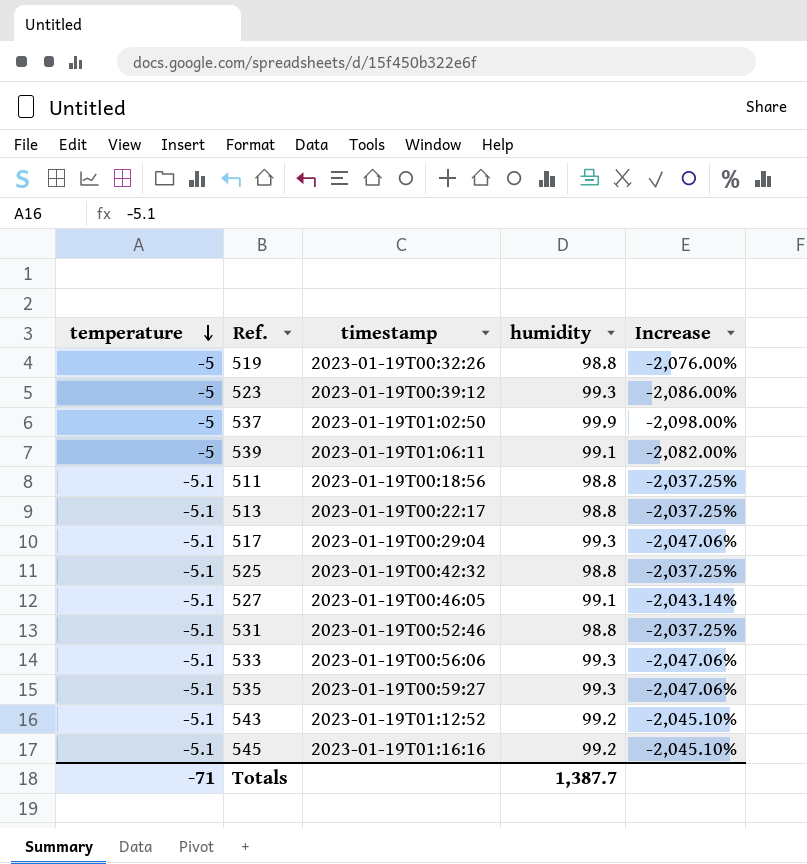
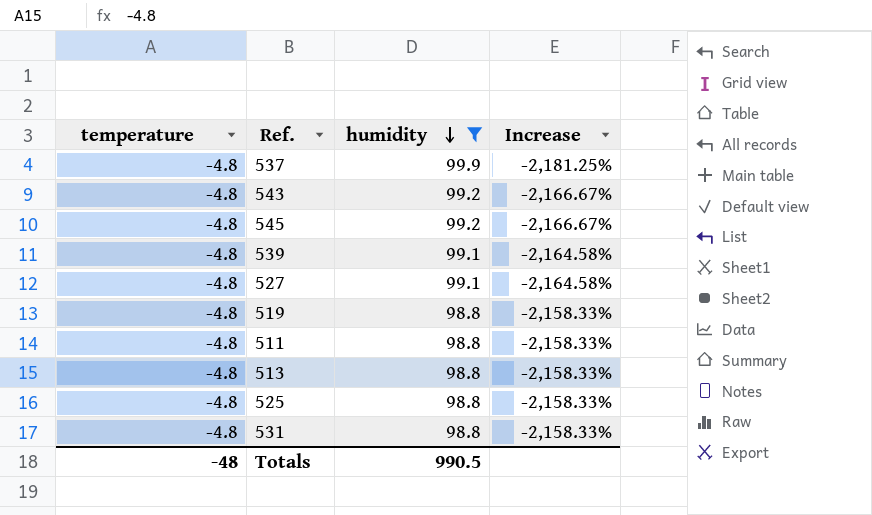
filter: none -> humidity != 99.3
row order: temperature descending -> humidity descending
column timestamp | position: 3 -> none
537 | temperature: -5 -> -4.8
537 | Increase: -2,098.00% -> -2,181.25%
543 | temperature: -5.1 -> -4.8
543 | Increase: -2,045.10% -> -2,166.67%
545 | temperature: -5.1 -> -4.8
545 | Increase: -2,045.10% -> -2,166.67%
539 | temperature: -5 -> -4.8
539 | Increase: -2,082.00% -> -2,164.58%
527 | temperature: -5.1 -> -4.8
527 | Increase: -2,043.14% -> -2,164.58%
519 | temperature: -5 -> -4.8
519 | Increase: -2,076.00% -> -2,158.33%
511 | temperature: -5.1 -> -4.8
511 | Increase: -2,037.25% -> -2,158.33%
513 | temperature: -5.1 -> -4.8
513 | Increase: -2,037.25% -> -2,158.33%
525 | temperature: -5.1 -> -4.8
525 | Increase: -2,037.25% -> -2,158.33%
531 | temperature: -5.1 -> -4.8
531 | Increase: -2,037.25% -> -2,158.33%
Totals | temperature: -71 -> -48
Totals | humidity: 1,387.7 -> 990.5

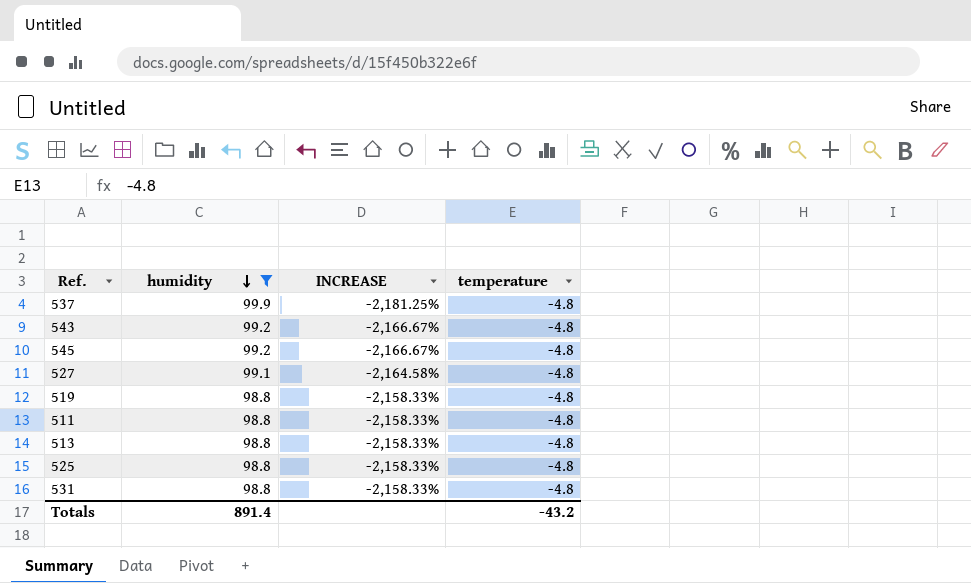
column name: Increase -> INCREASE
column temperature | position: 1 -> 4
row 539: -4.8 | 99.1 | -2,164.58% -> none
Totals | humidity: 990.5 -> 891.4
Totals | temperature: -48 -> -43.2

